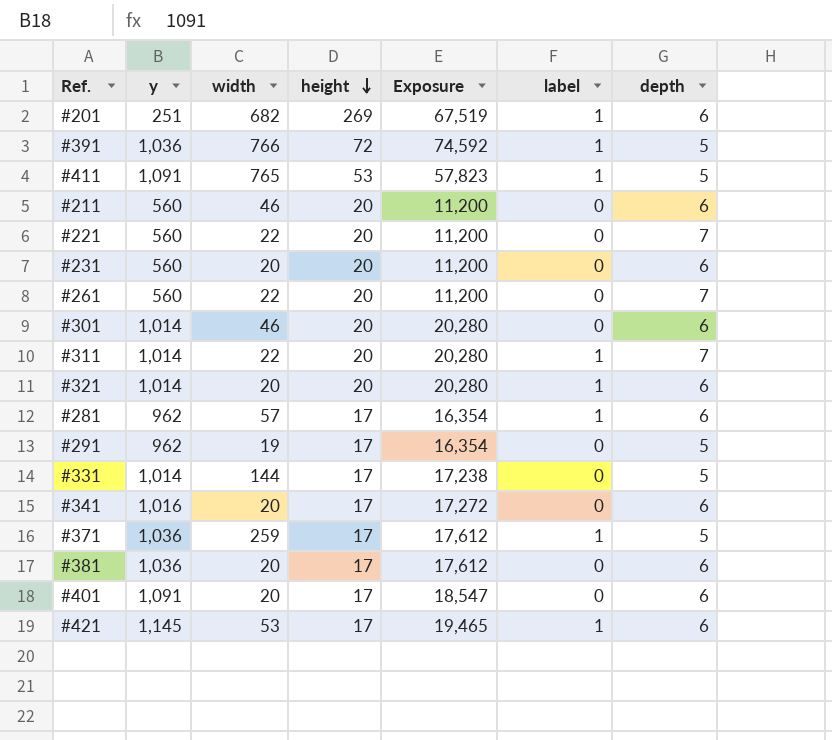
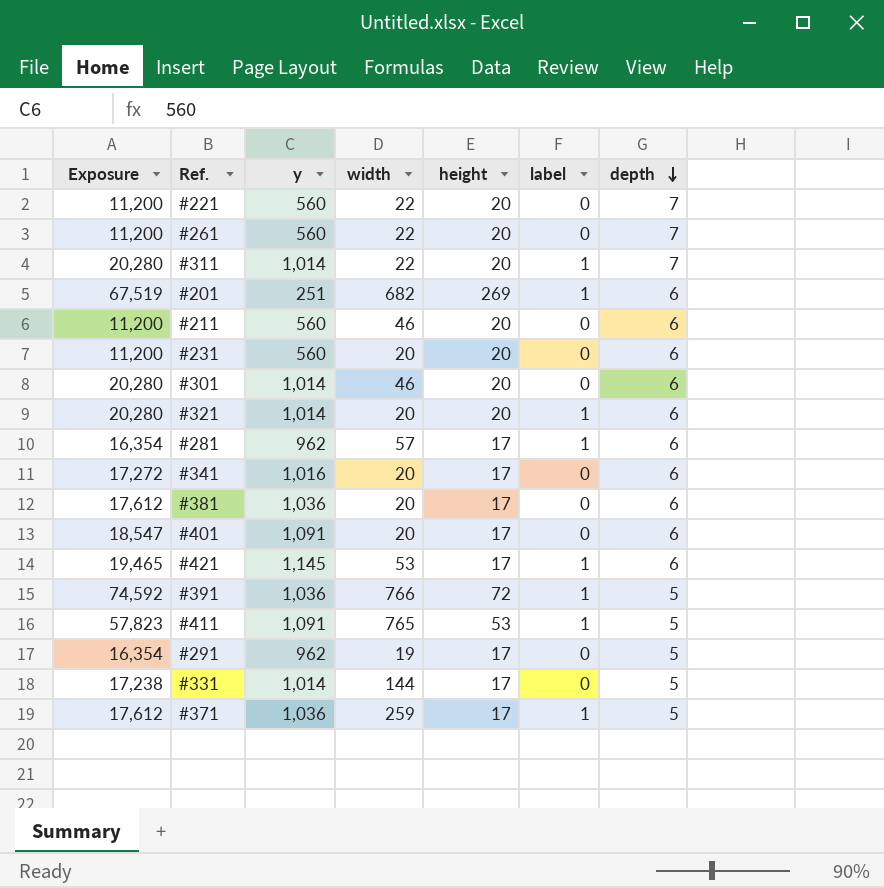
row order: height descending -> depth descending
column Exposure | position: 5 -> 1

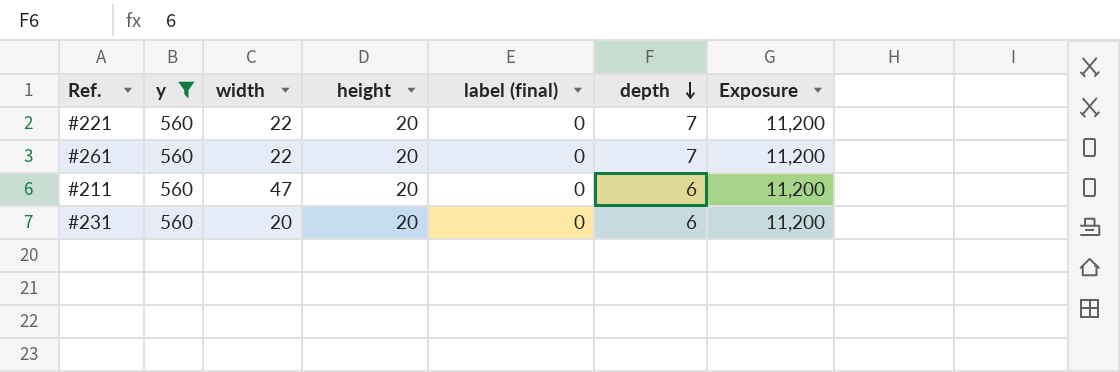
filter: none -> y = 560
column name: label -> label (final)
column Exposure | position: 1 -> 7
#211 | width: 46 -> 47

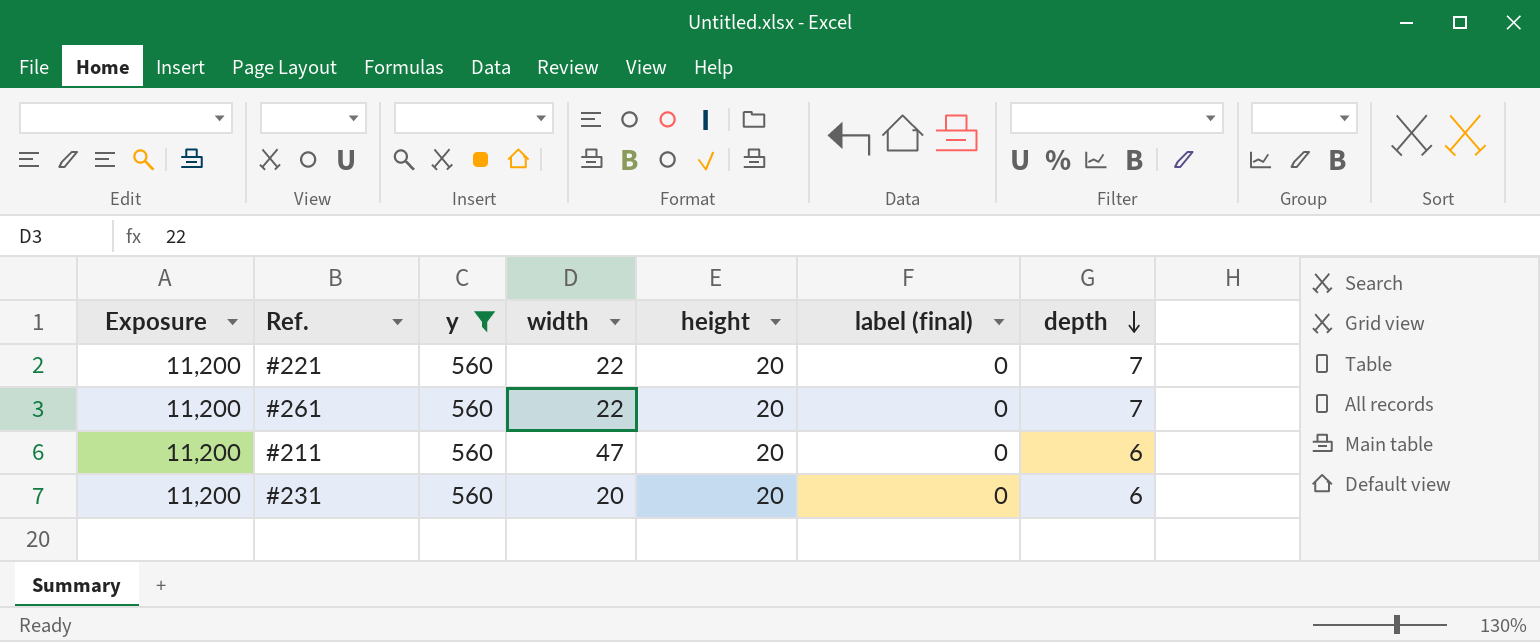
column Exposure | position: 7 -> 1

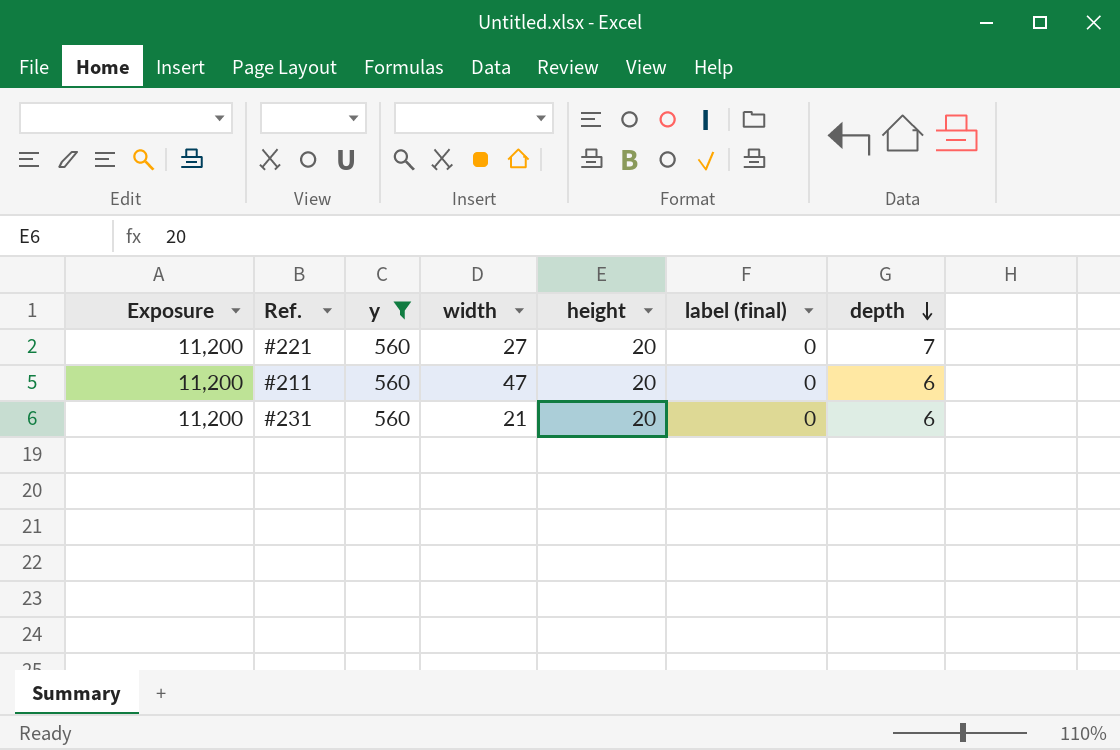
row #261: 11,200 | 560 | 22 | 20 | 0 | 7 -> none
#221 | width: 22 -> 27
#231 | width: 20 -> 21

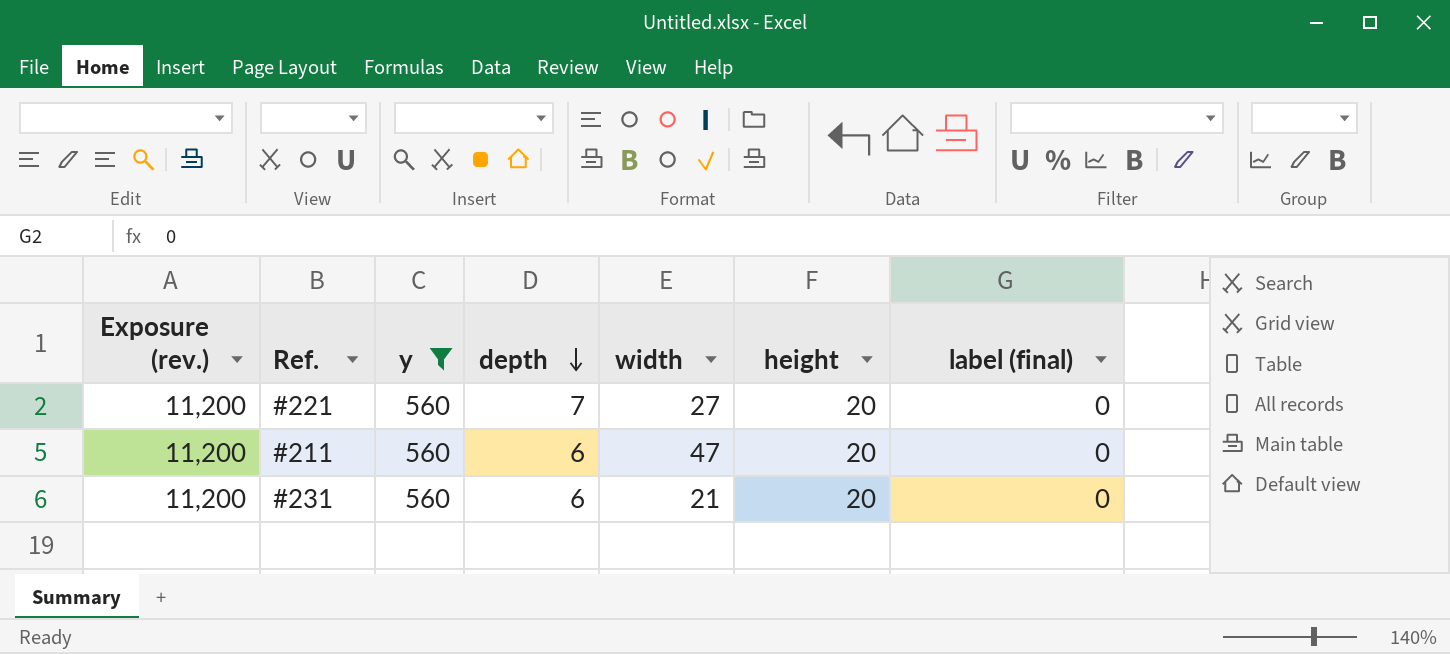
column name: Exposure -> Exposure (rev.)
column depth | position: 7 -> 4

